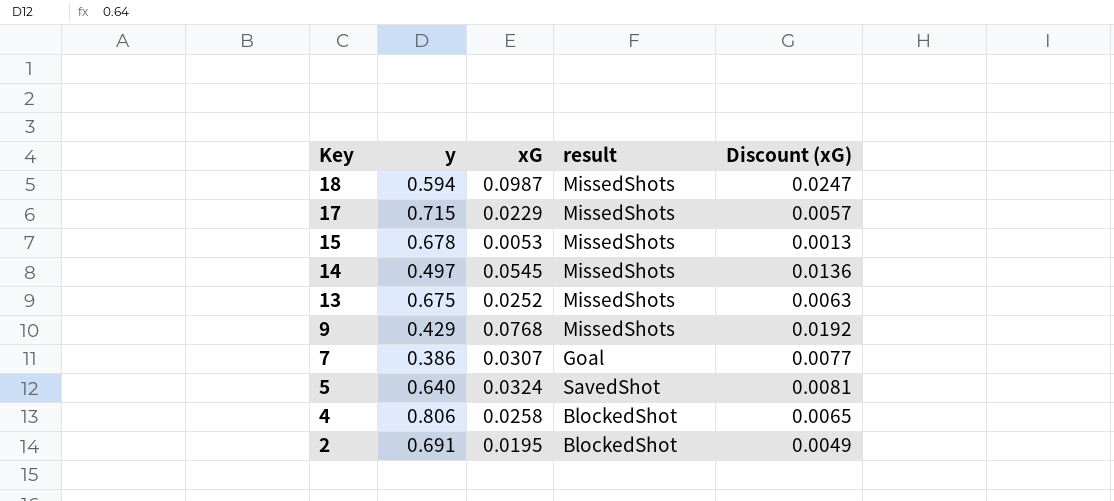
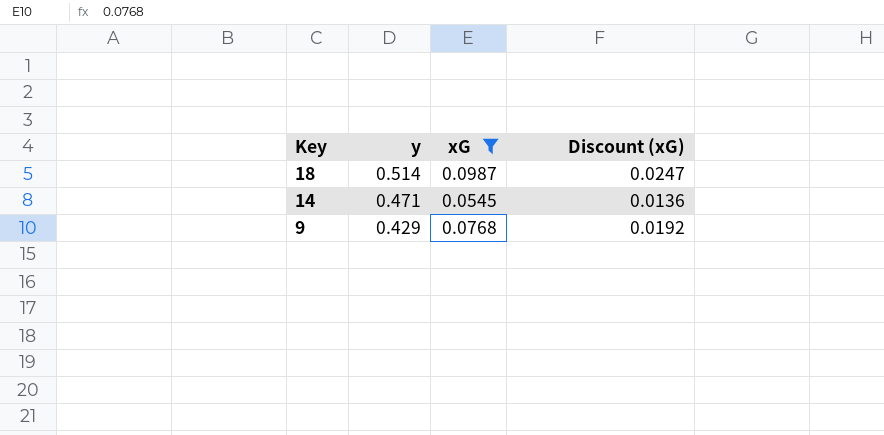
filter: none -> xG >= 0.0545
column result | position: 4 -> none
18 | y: 0.594 -> 0.514
14 | y: 0.497 -> 0.471

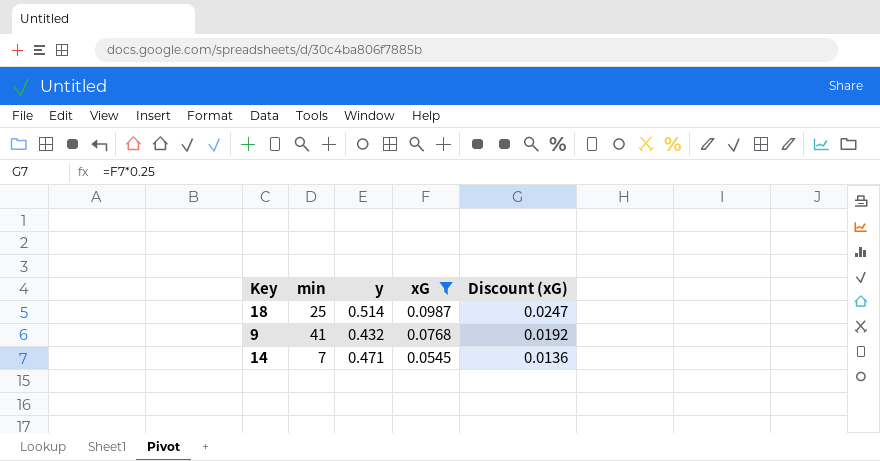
row order: Key descending -> xG descending
column min | position: none -> 2
9 | y: 0.429 -> 0.432

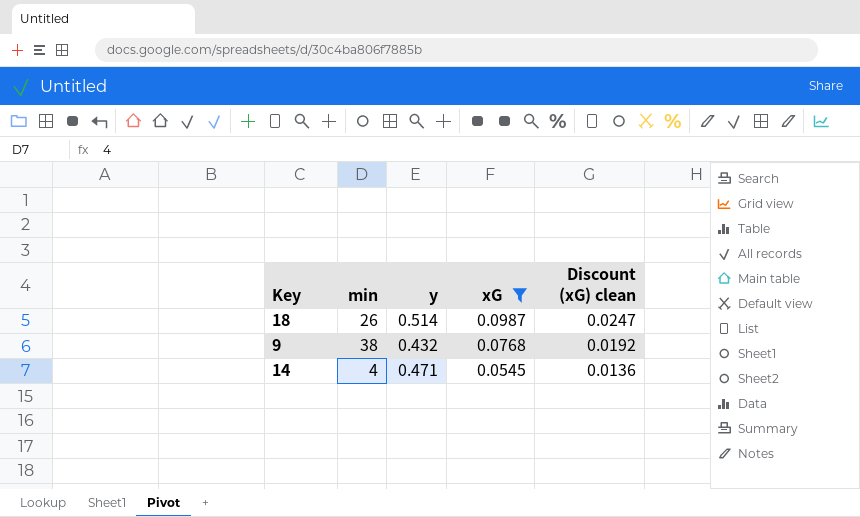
column name: Discount (xG) -> Discount (xG) clean
18 | min: 25 -> 26
9 | min: 41 -> 38
14 | min: 7 -> 4

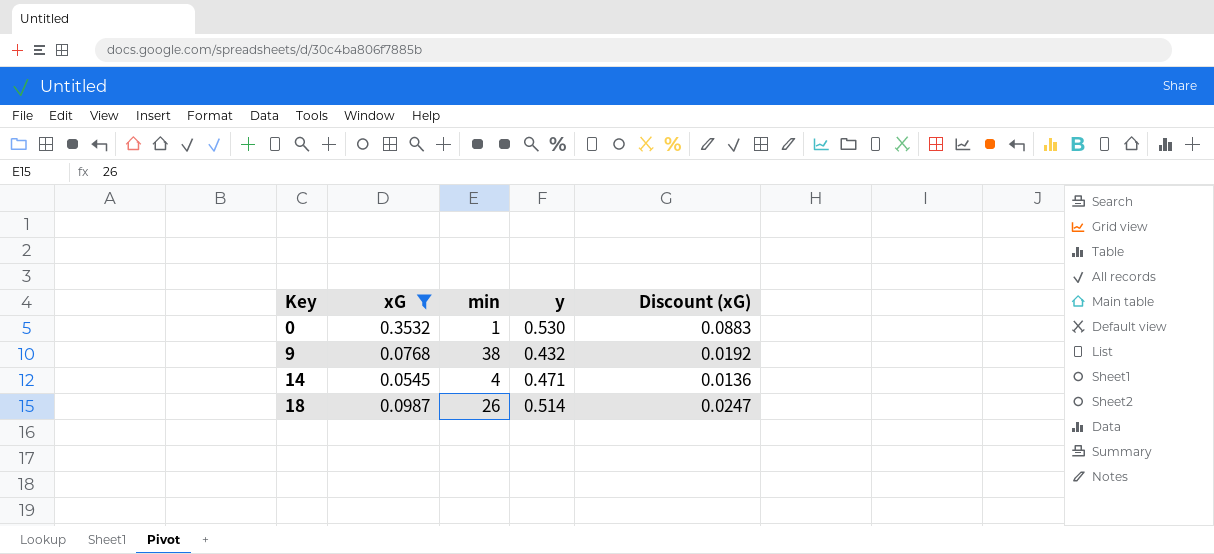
row order: xG descending -> Key ascending
column xG | position: 4 -> 2
column name: Discount (xG) clean -> Discount (xG)
row 0: none -> 0.3532 | 1 | 0.530 | 0.0883

